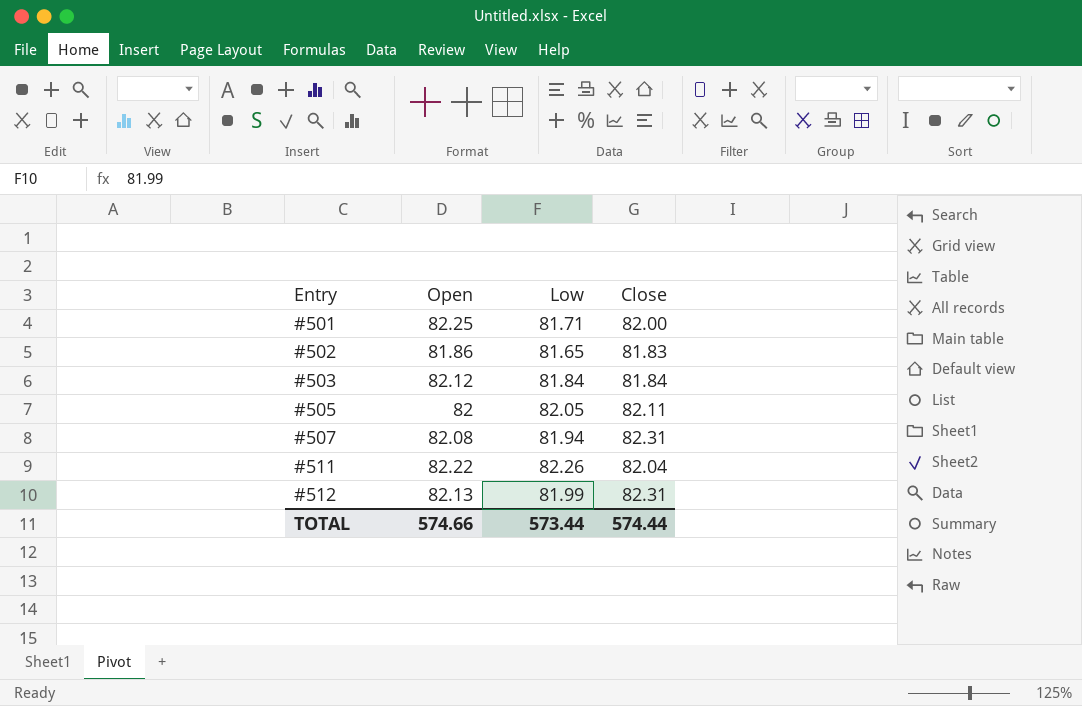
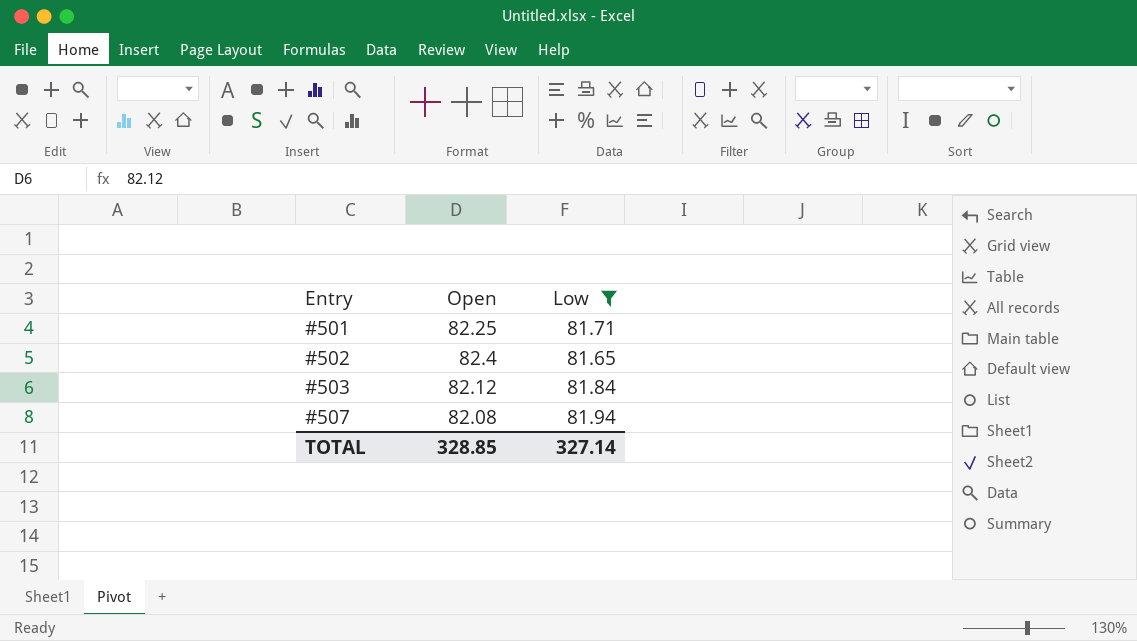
filter: none -> Low <= 81.94
column Close | position: 4 -> none
#502 | Open: 81.86 -> 82.4
TOTAL | Open: 574.66 -> 328.85
TOTAL | Low: 573.44 -> 327.14

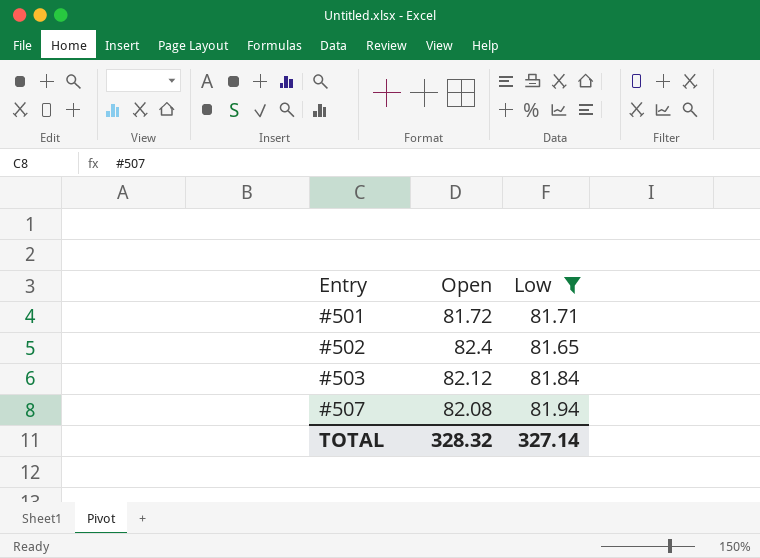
#501 | Open: 82.25 -> 81.72
TOTAL | Open: 328.85 -> 328.32

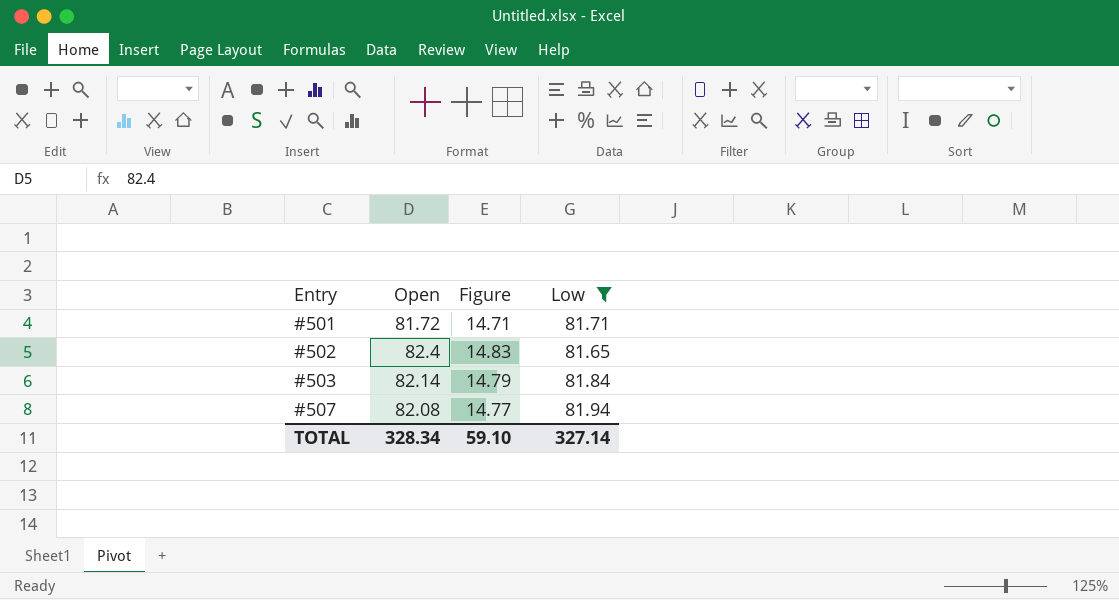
column Figure | formula: none -> [Open] * 0.18
#503 | Open: 82.12 -> 82.14
TOTAL | Open: 328.32 -> 328.34

